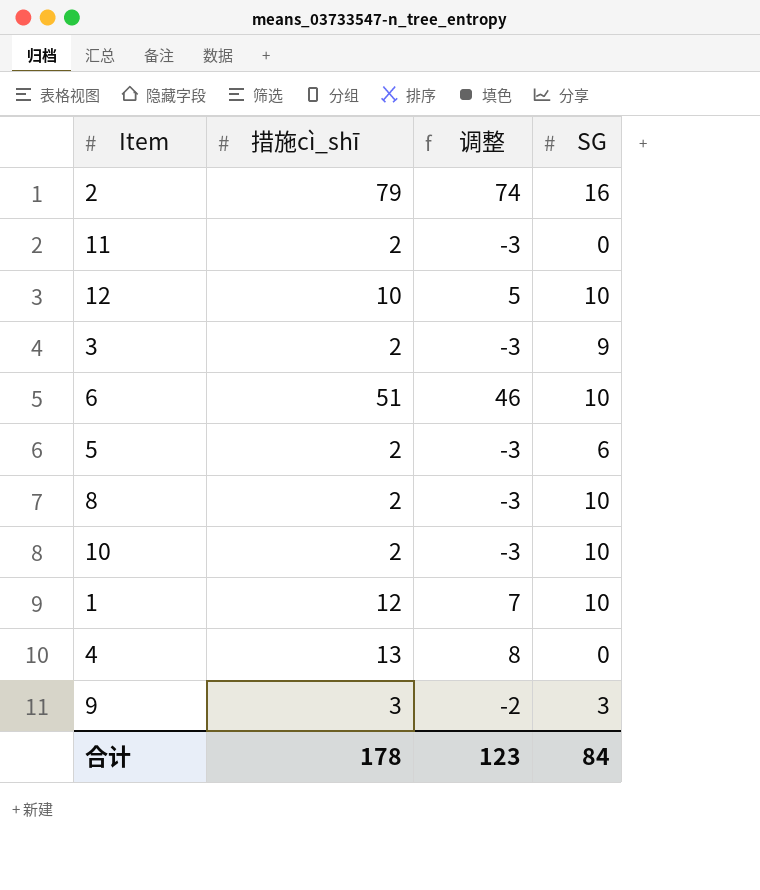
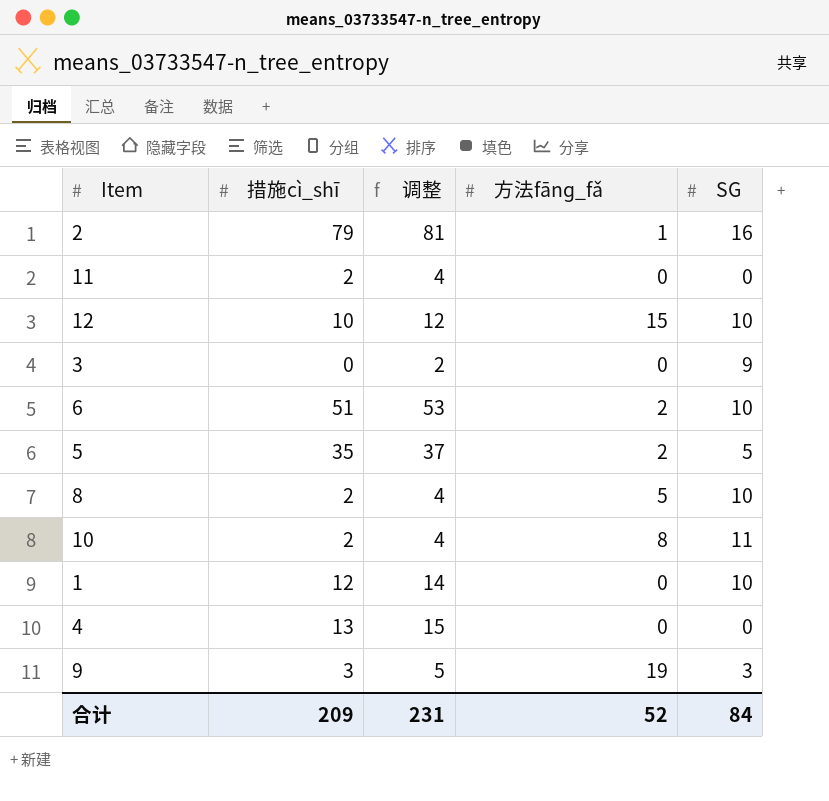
column 调整 | formula: [措施cì_shī] - 5 -> [措施cì_shī] + 2
column 方法fānɡ_fǎ | position: none -> 4
3 | 措施cì_shī: 2 -> 0
5 | 措施cì_shī: 2 -> 35
5 | SG: 6 -> 5
10 | SG: 10 -> 11
合计 | 措施cì_shī: 178 -> 209
合计 | 调整: 123 -> 231

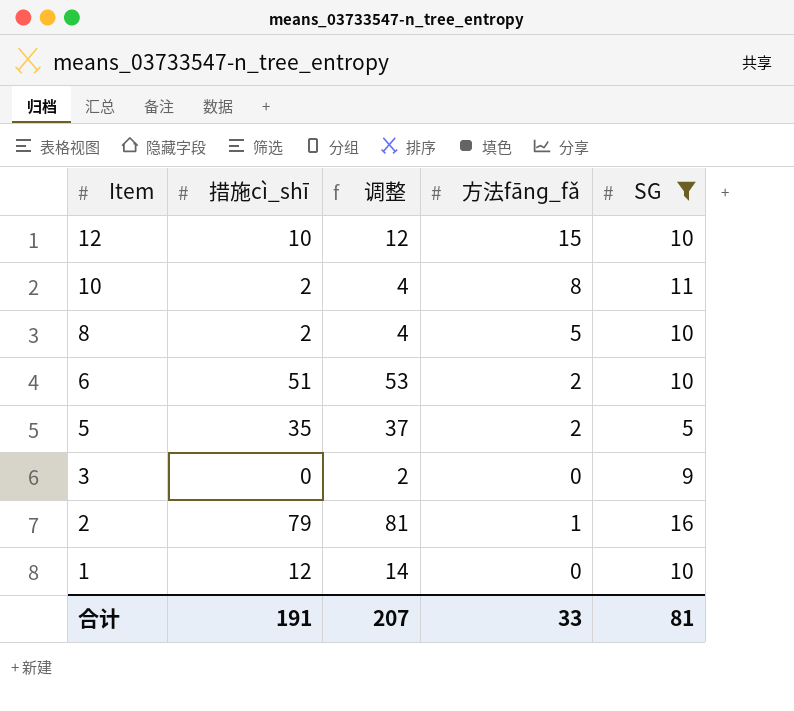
filter: none -> SG >= 5
row order: none -> Item descending
合计 | 措施cì_shī: 209 -> 191
合计 | 调整: 231 -> 207
合计 | 方法fānɡ_fǎ: 52 -> 33
合计 | SG: 84 -> 81

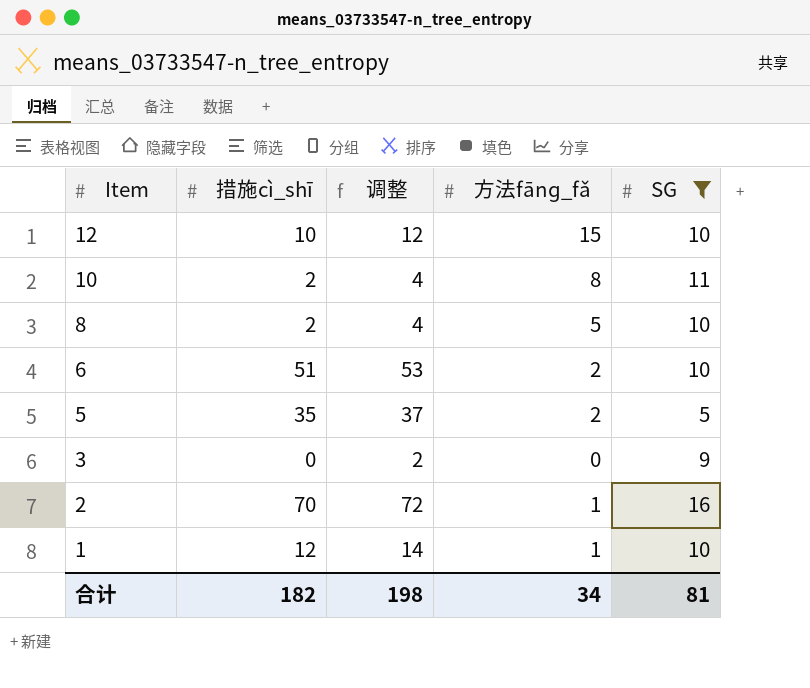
2 | 措施cì_shī: 79 -> 70
2 | 调整: 81 -> 72
1 | 方法fānɡ_fǎ: 0 -> 1
合计 | 措施cì_shī: 191 -> 182
合计 | 调整: 207 -> 198
合计 | 方法fānɡ_fǎ: 33 -> 34

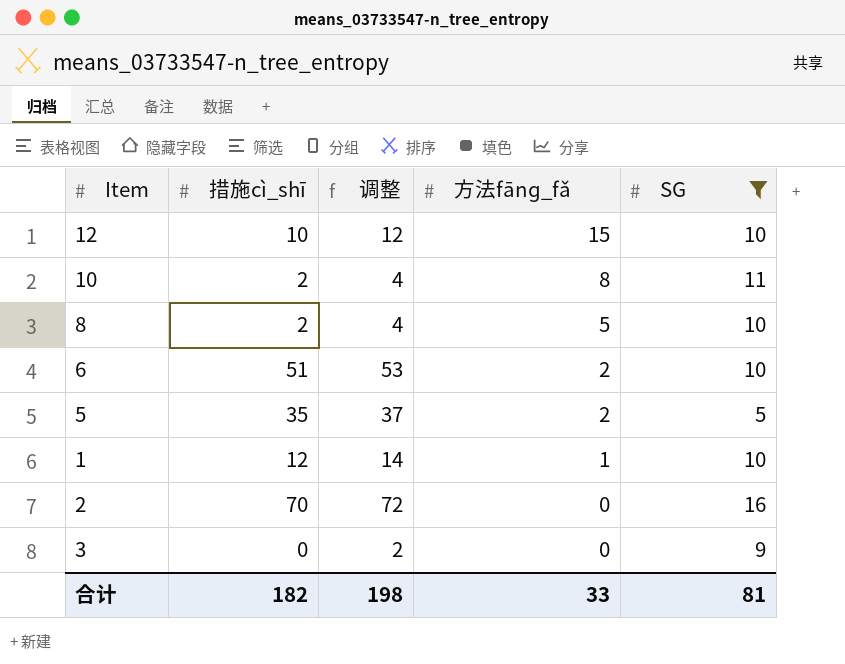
row order: Item descending -> 方法fānɡ_fǎ descending
2 | 方法fānɡ_fǎ: 1 -> 0
合计 | 方法fānɡ_fǎ: 34 -> 33

